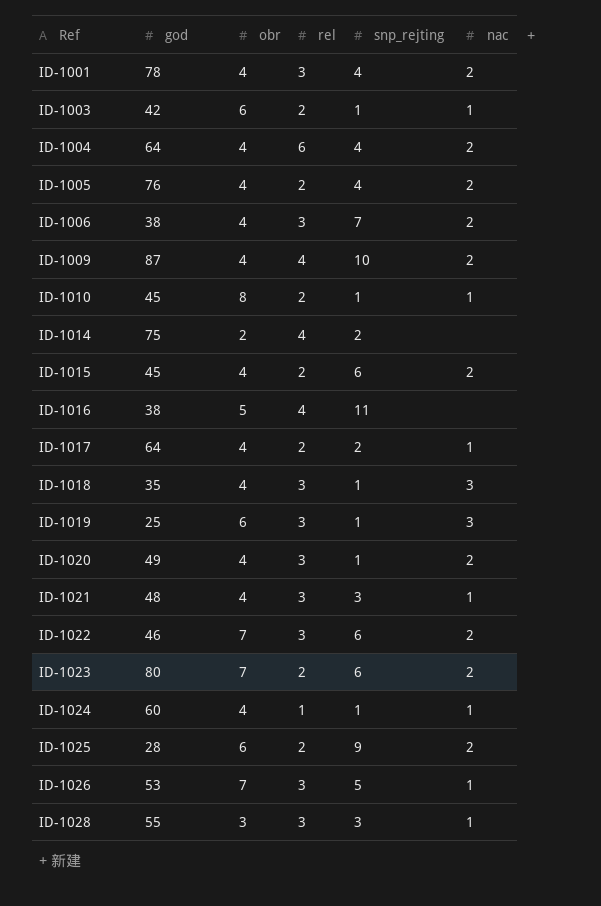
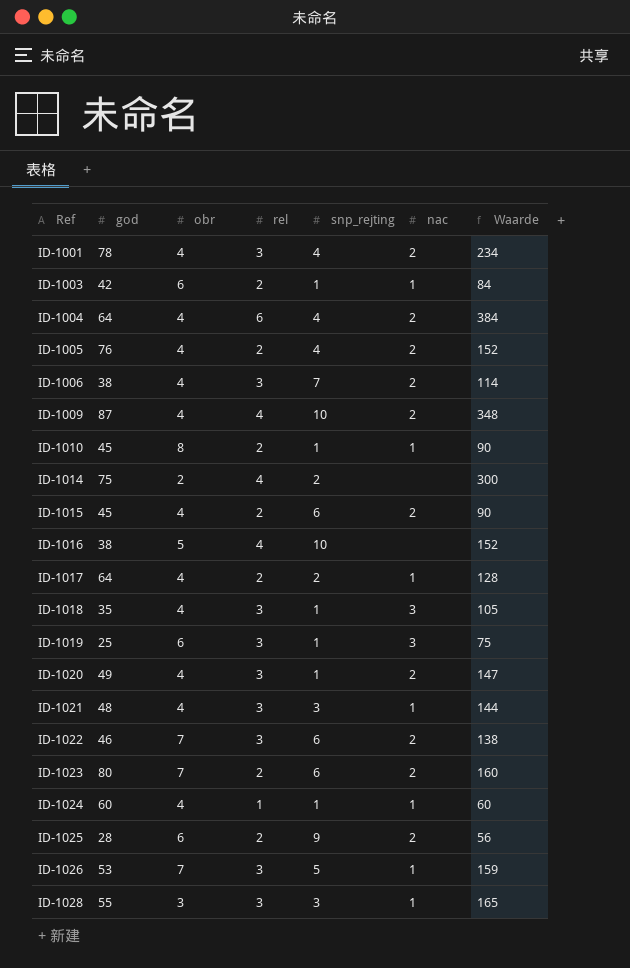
column Waarde | formula: none -> [god] * [rel]
ID-1016 | snp_rejting: 11 -> 10

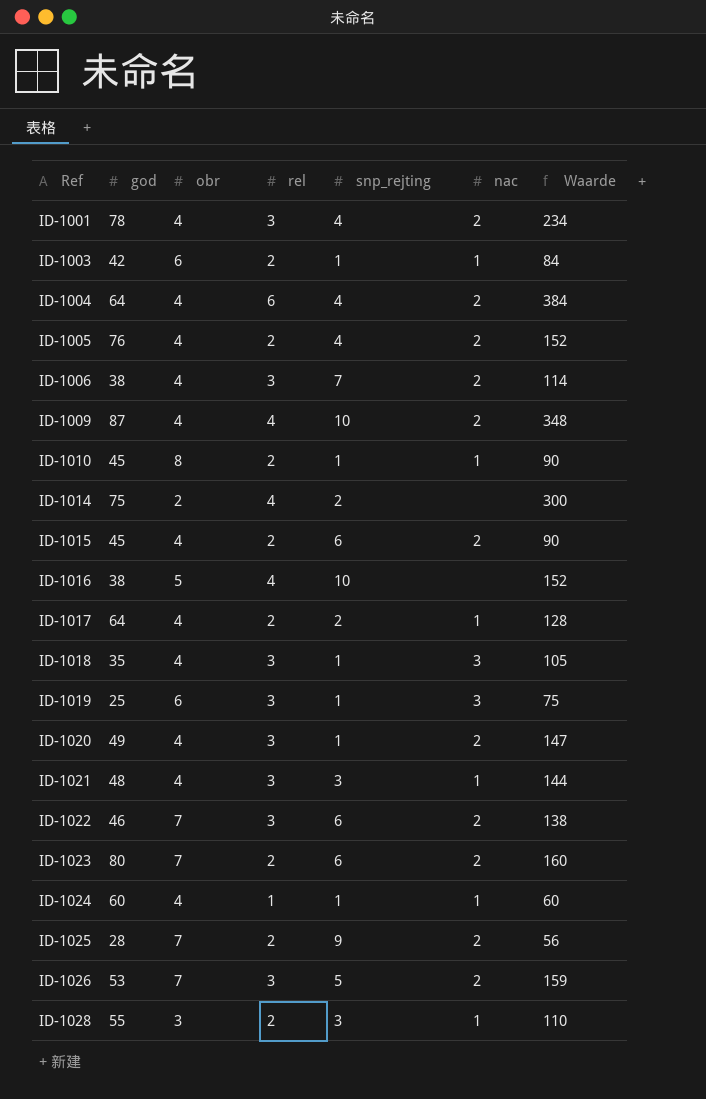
ID-1025 | obr: 6 -> 7
ID-1026 | nac: 1 -> 2
ID-1028 | rel: 3 -> 2
ID-1028 | Waarde: 165 -> 110

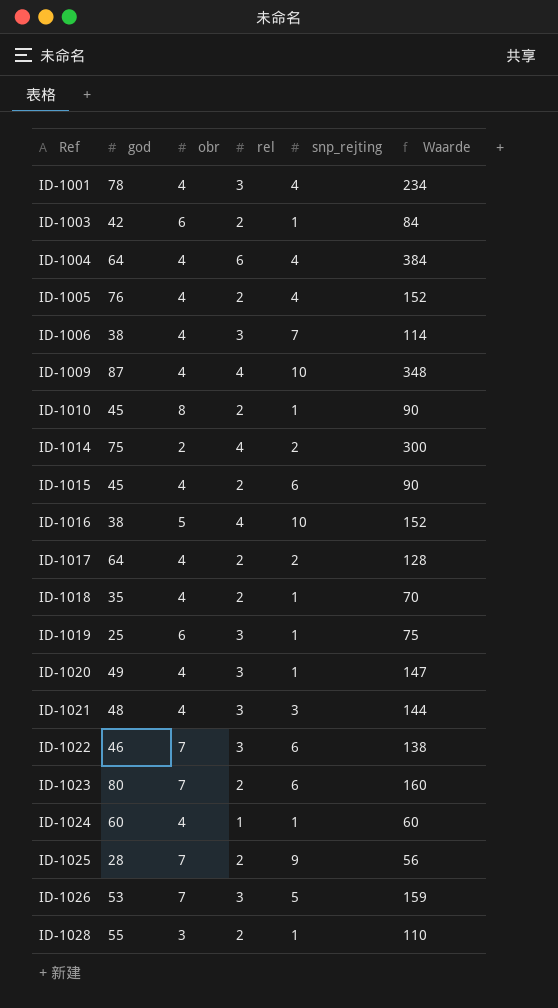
column nac | position: 6 -> none
ID-1018 | rel: 3 -> 2
ID-1018 | Waarde: 105 -> 70
ID-1028 | snp_rejting: 3 -> 1

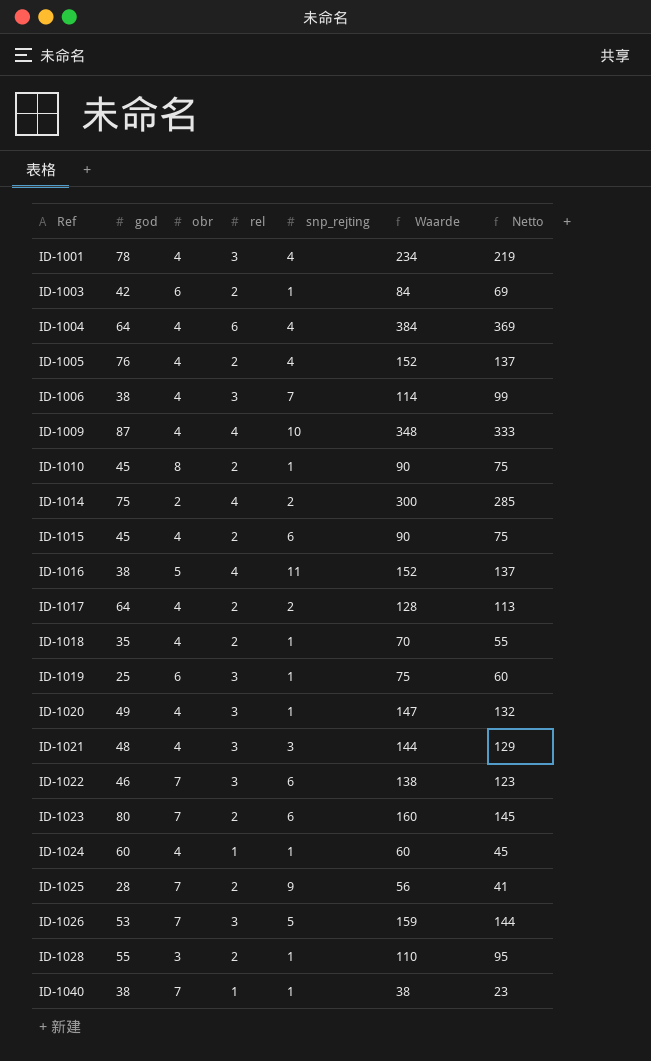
column Netto | formula: none -> [Waarde] - 15
ID-1016 | snp_rejting: 10 -> 11
row ID-1040: none -> 38 | 7 | 1 | 1 | 38 | 23

